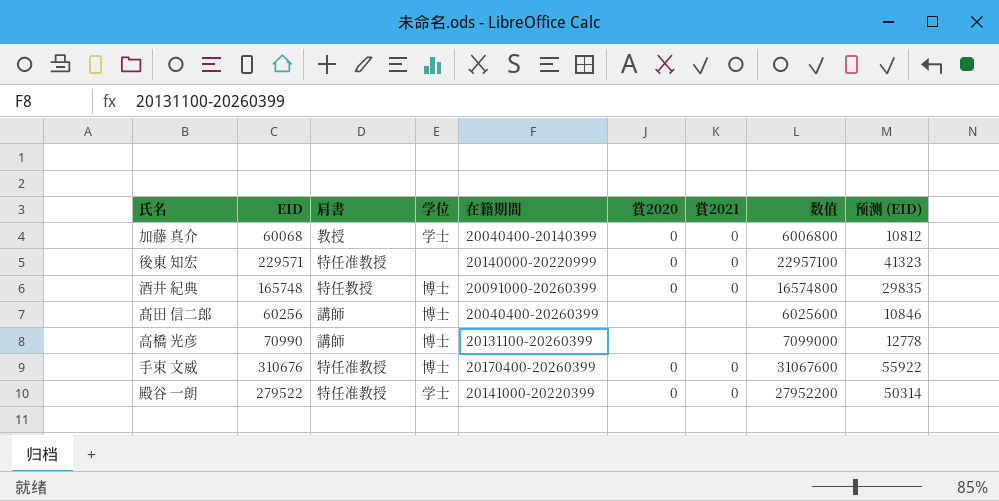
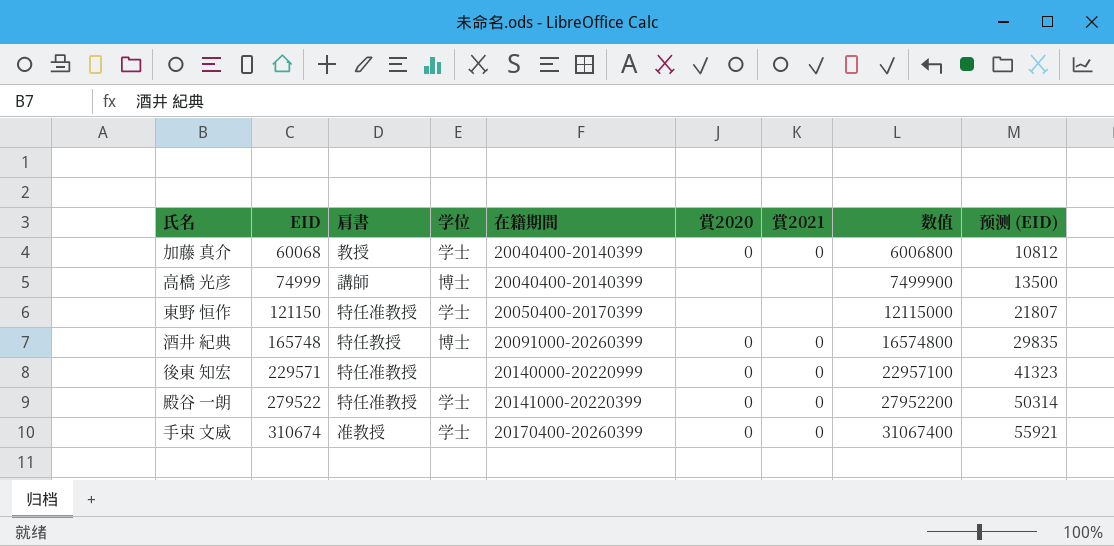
row order: none -> EID ascending
row 髙田 信二郎: 60256 | 講師 | 博士 | 20040400-20260399 | none | none | 6025600 | 10846 -> none
高橋 光彦 | EID: 70990 -> 74999
高橋 光彦 | 在籍期間: 20131100-20260399 -> 20040400-20140399
高橋 光彦 | 数值: 7099000 -> 7499900
高橋 光彦 | 预测 (EID): 12778 -> 13500
row 東野 恒作: none -> 121150 | 特任准教授 | 学士 | 20050400-20170399 | none | none | 12115000 | 21807
手束 文威 | EID: 310676 -> 310674
手束 文威 | 肩書: 特任准教授 -> 准教授
手束 文威 | 学位: 博士 -> 学士
手束 文威 | 数值: 31067600 -> 31067400
手束 文威 | 预测 (EID): 55922 -> 55921

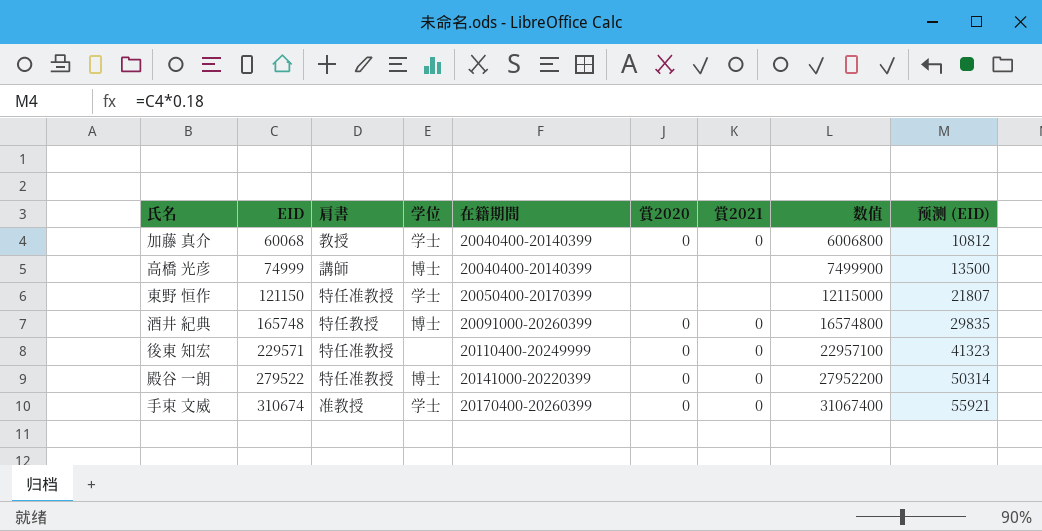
後東 知宏 | 在籍期間: 20140000-20220999 -> 20110400-20249999
殿谷 一朗 | 学位: 学士 -> 博士

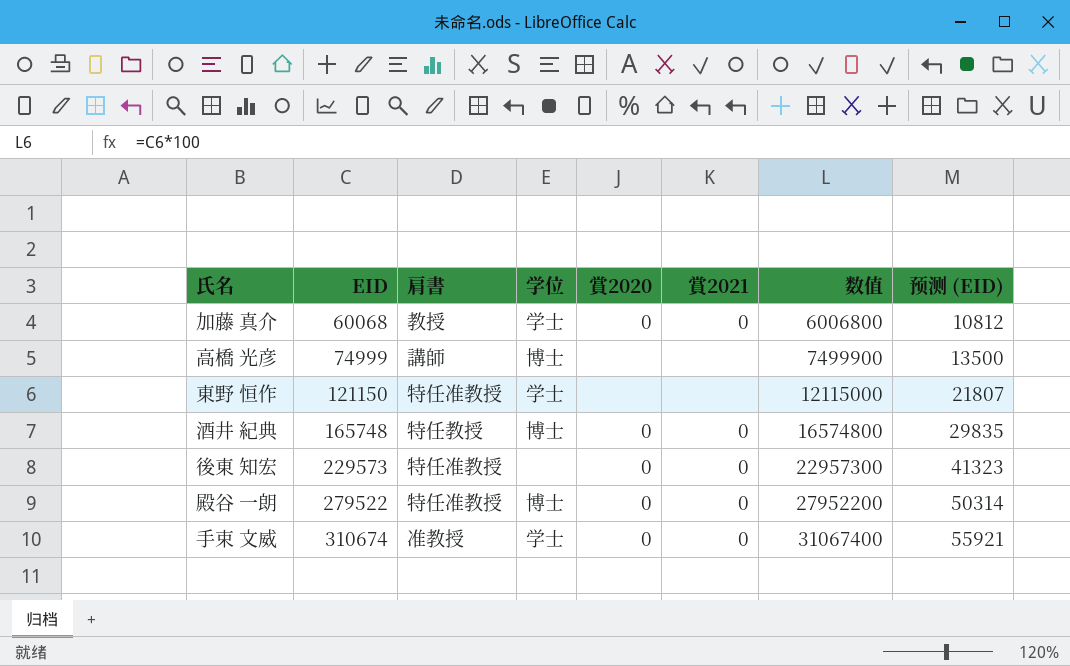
column 在籍期間 | position: 5 -> none
後東 知宏 | EID: 229571 -> 229573
後東 知宏 | 数值: 22957100 -> 22957300

